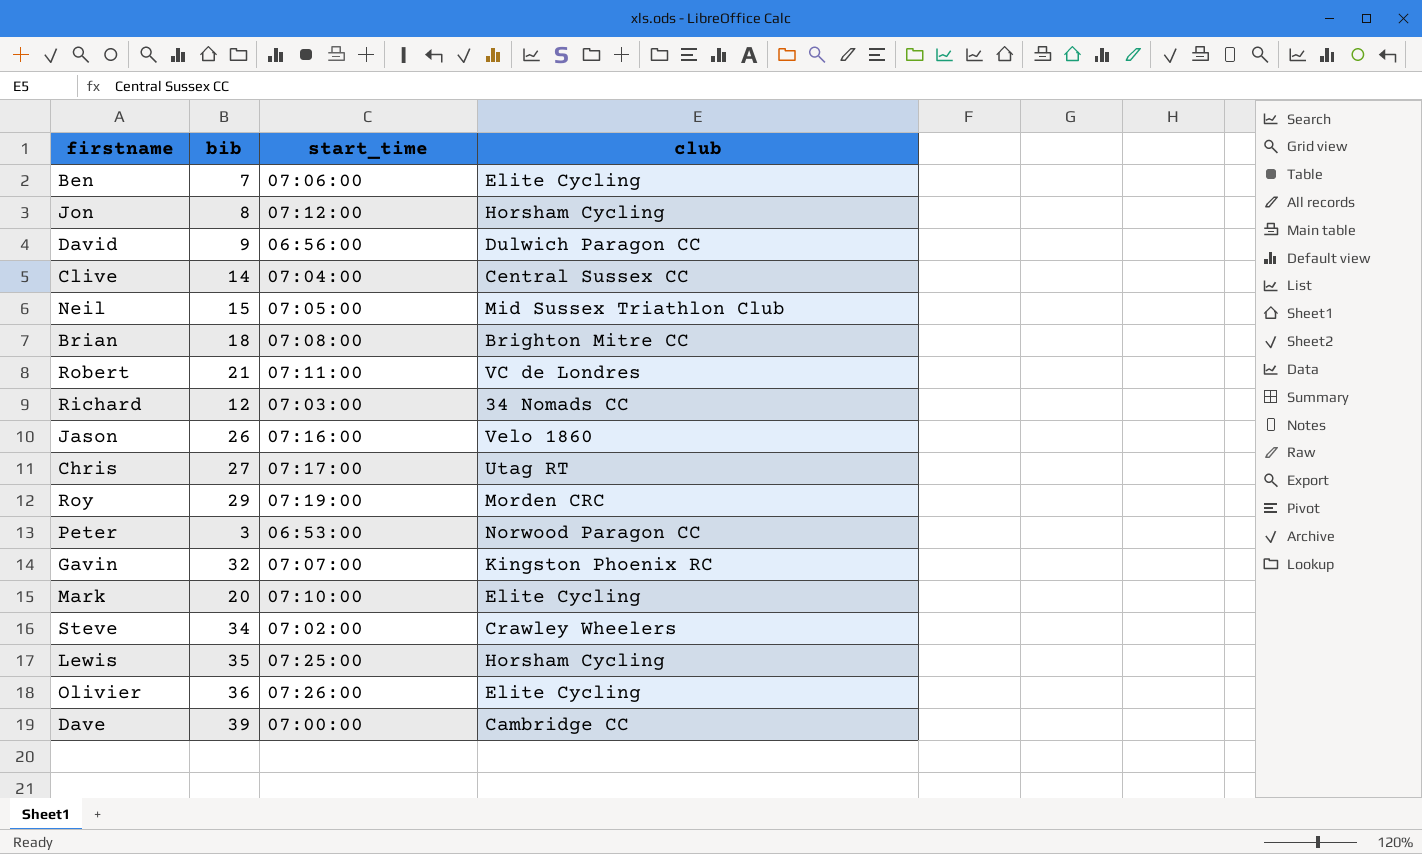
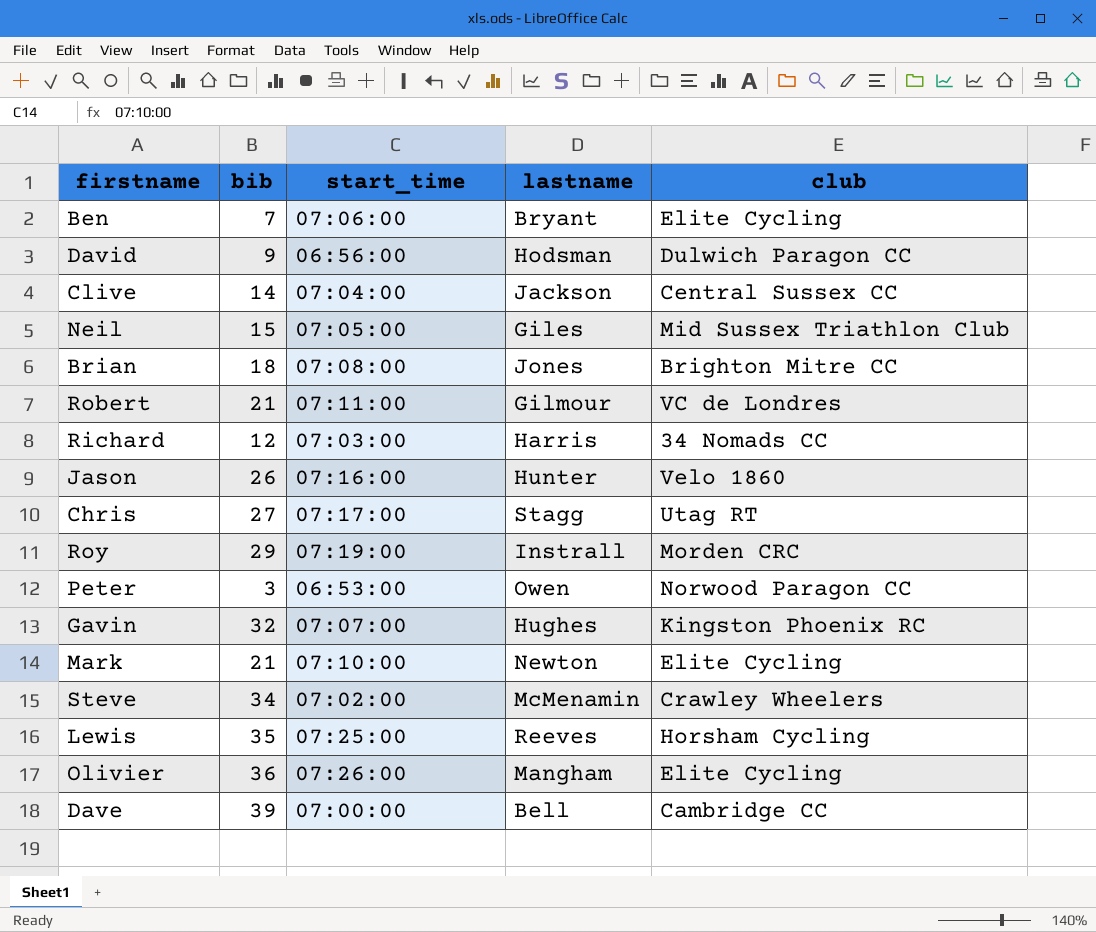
column lastname | position: none -> 4
row Jon: 8 | 07:12:00 | Horsham Cycling -> none
Mark | bib: 20 -> 21

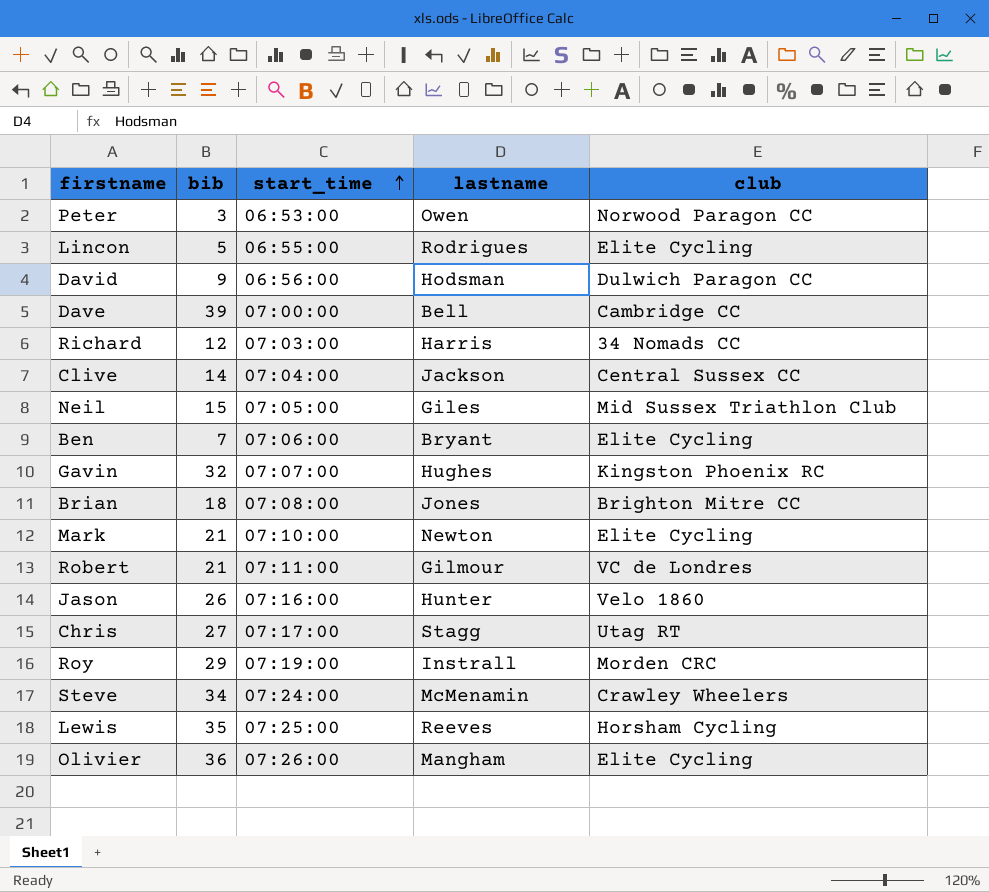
row order: none -> start_time ascending
row Lincon: none -> 5 | 06:55:00 | Rodrigues | Elite Cycling
Steve | start_time: 07:02:00 -> 07:24:00

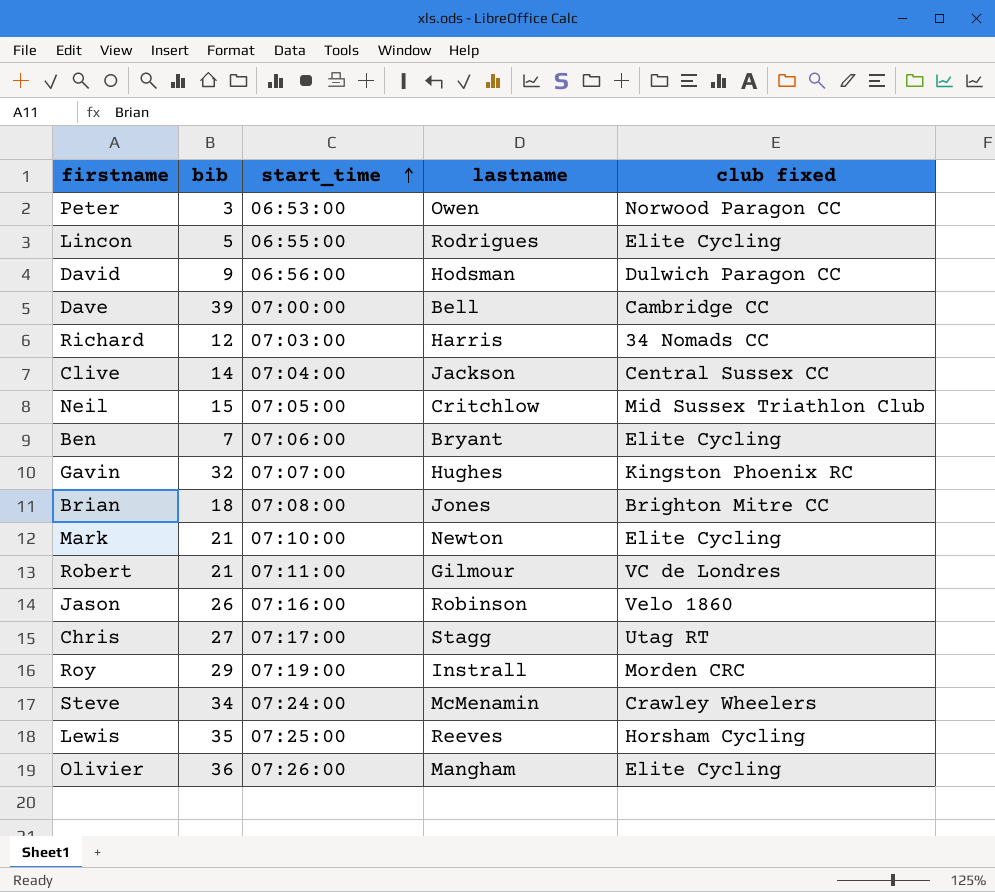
column name: club -> club fixed
Neil | lastname: Giles -> Critchlow
Jason | lastname: Hunter -> Robinson

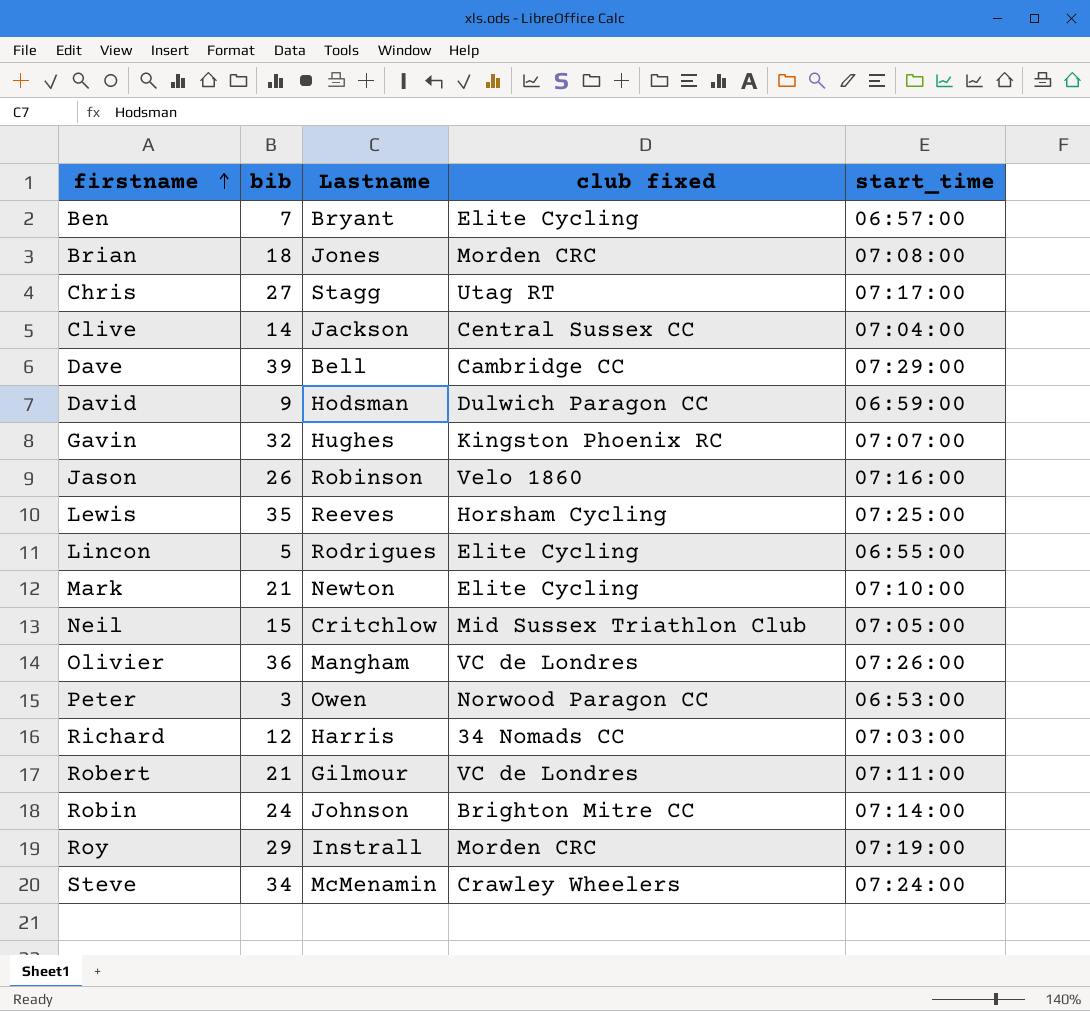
row order: start_time ascending -> firstname ascending
column name: lastname -> Lastname
column start_time | position: 3 -> 5
Ben | start_time: 07:06:00 -> 06:57:00
Brian | club fixed: Brighton Mitre CC -> Morden CRC
Dave | start_time: 07:00:00 -> 07:29:00
David | start_time: 06:56:00 -> 06:59:00
Olivier | club fixed: Elite Cycling -> VC de Londres
row Robin: none -> 24 | Johnson | Brighton Mitre CC | 07:14:00

